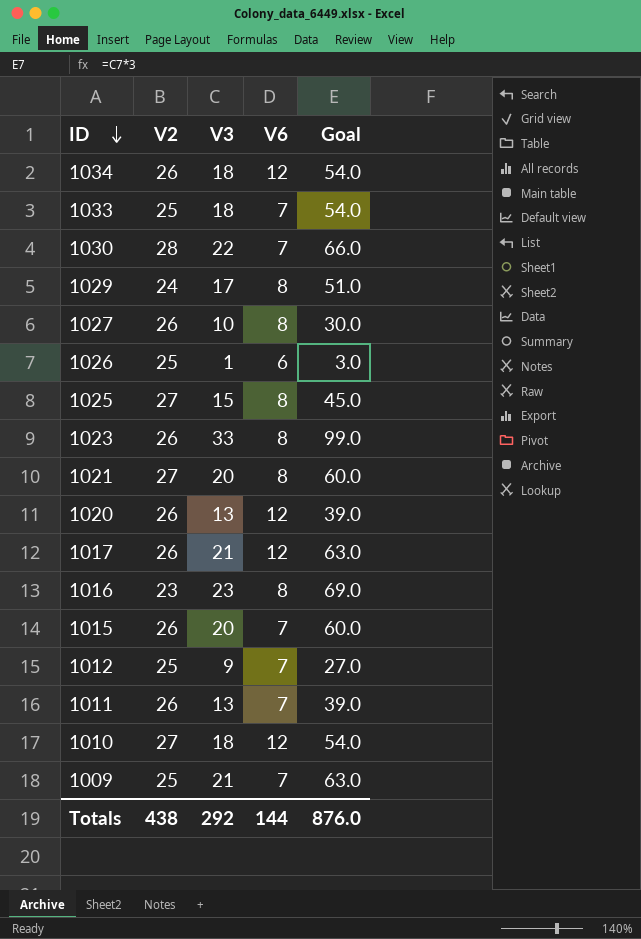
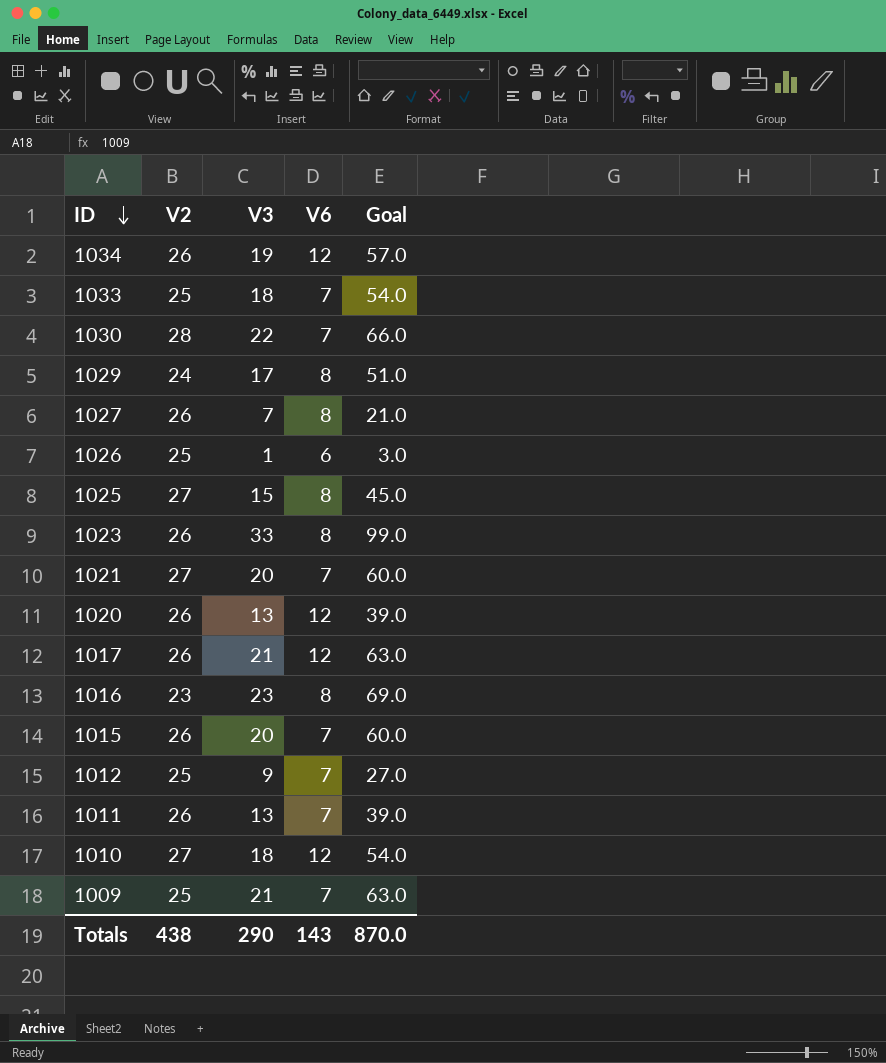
1034 | V3: 18 -> 19
1034 | Goal: 54.0 -> 57.0
1027 | V3: 10 -> 7
1027 | Goal: 30.0 -> 21.0
1021 | V6: 8 -> 7
Totals | V3: 292 -> 290
Totals | V6: 144 -> 143
Totals | Goal: 876.0 -> 870.0

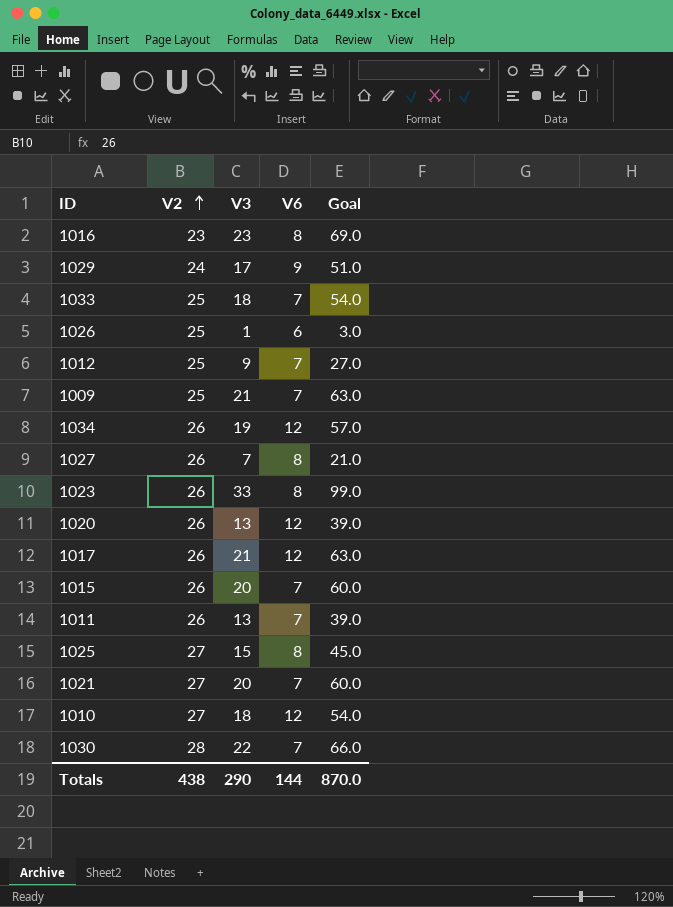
row order: ID descending -> V2 ascending
1029 | V6: 8 -> 9
Totals | V6: 143 -> 144

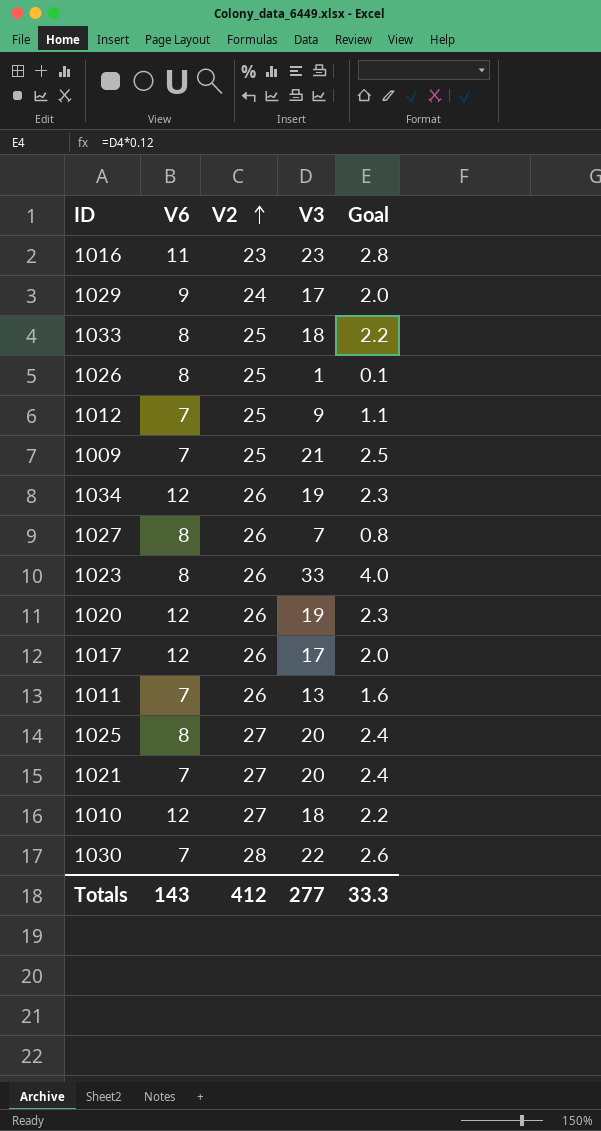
column V6 | position: 4 -> 2
column Goal | formula: [V3] * 3 -> [V3] * 0.12
row 1015: 26 | 20 | 7 | 60.0 -> none
1016 | V6: 8 -> 11
1033 | V6: 7 -> 8
1026 | V6: 6 -> 8
1020 | V3: 13 -> 19
1017 | V3: 21 -> 17
1025 | V3: 15 -> 20
Totals | V6: 144 -> 143
Totals | V2: 438 -> 412
Totals | V3: 290 -> 277
Totals | Goal: 870.0 -> 33.3

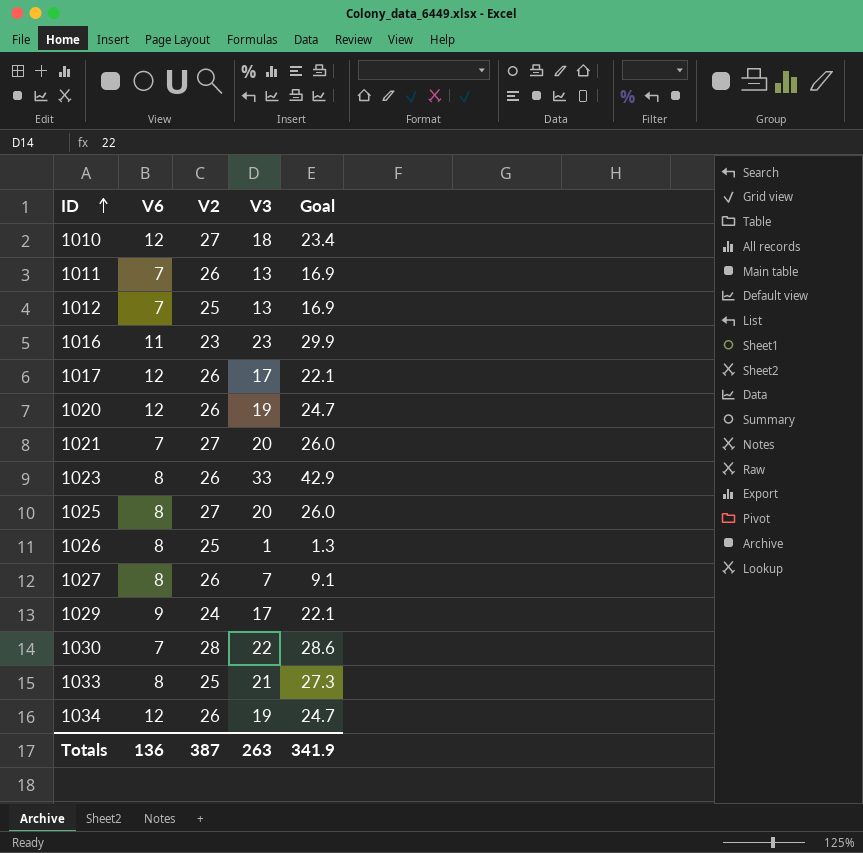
row order: V2 ascending -> ID ascending
column Goal | formula: [V3] * 0.12 -> [V3] * 1.3
row 1009: 7 | 25 | 21 | 2.5 -> none
1012 | V3: 9 -> 13
1033 | V3: 18 -> 21
Totals | V6: 143 -> 136
Totals | V2: 412 -> 387
Totals | V3: 277 -> 263
Totals | Goal: 33.3 -> 341.9

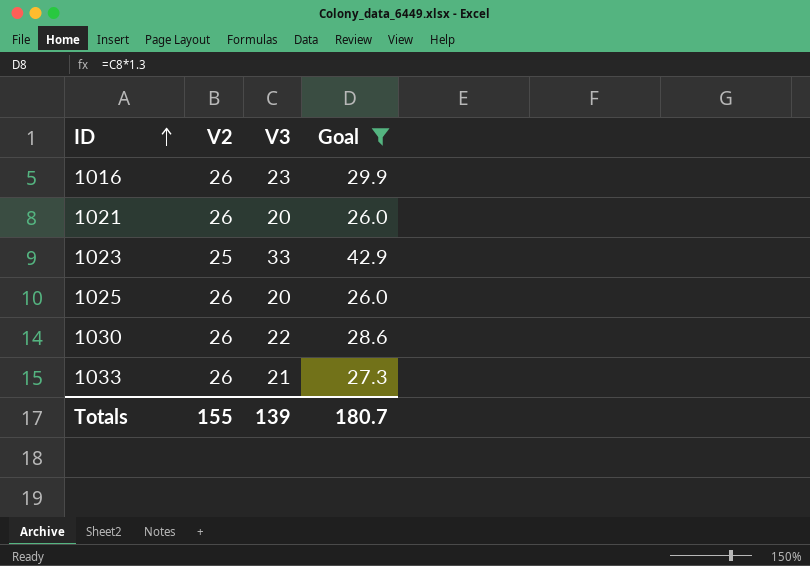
filter: none -> Goal >= 26.0
column V6 | position: 2 -> none
1016 | V2: 23 -> 26
1021 | V2: 27 -> 26
1023 | V2: 26 -> 25
1025 | V2: 27 -> 26
1030 | V2: 28 -> 26
1033 | V2: 25 -> 26
Totals | V2: 387 -> 155
Totals | V3: 263 -> 139
Totals | Goal: 341.9 -> 180.7

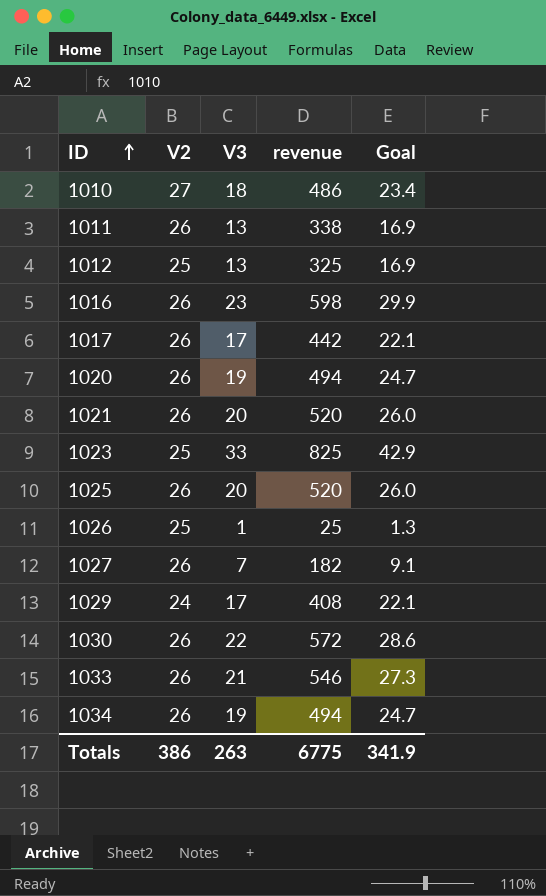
filter: Goal >= 26.0 -> none
column revenue | formula: none -> [V2] * [V3]
Totals | V2: 155 -> 386
Totals | V3: 139 -> 263
Totals | Goal: 180.7 -> 341.9

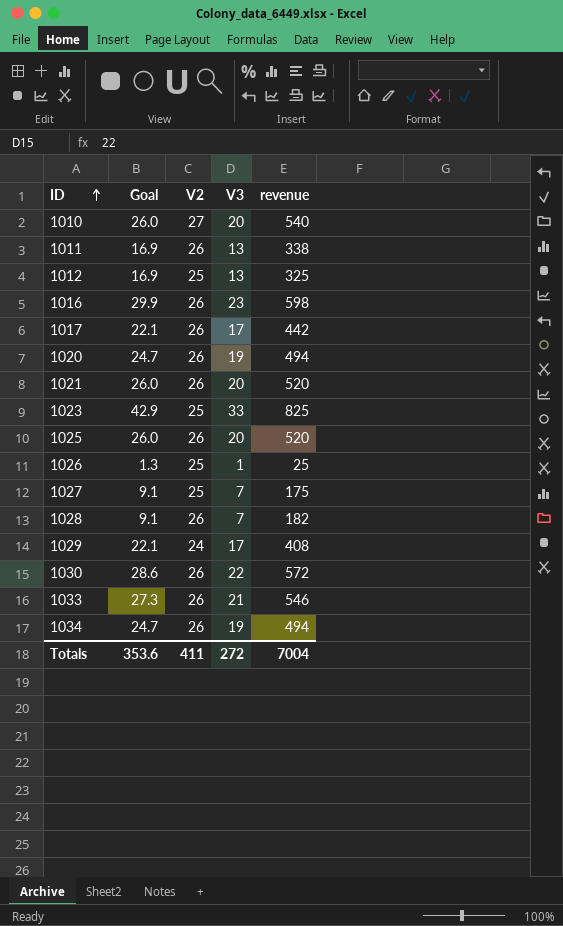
column Goal | position: 5 -> 2
1010 | Goal: 23.4 -> 26.0
1010 | V3: 18 -> 20
1010 | revenue: 486 -> 540
1027 | V2: 26 -> 25
1027 | revenue: 182 -> 175
row 1028: none -> 9.1 | 26 | 7 | 182
Totals | Goal: 341.9 -> 353.6
Totals | V2: 386 -> 411
Totals | V3: 263 -> 272
Totals | revenue: 6775 -> 7004

